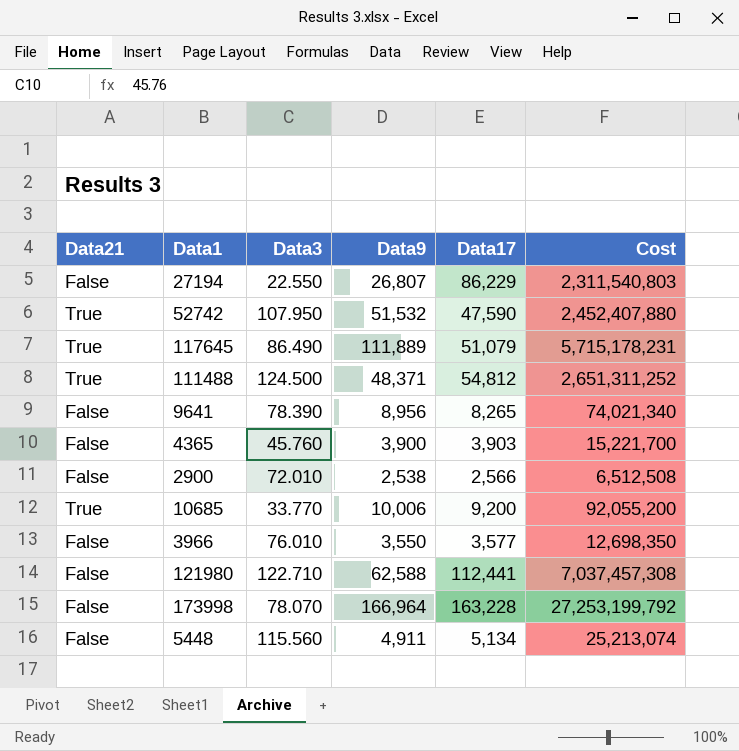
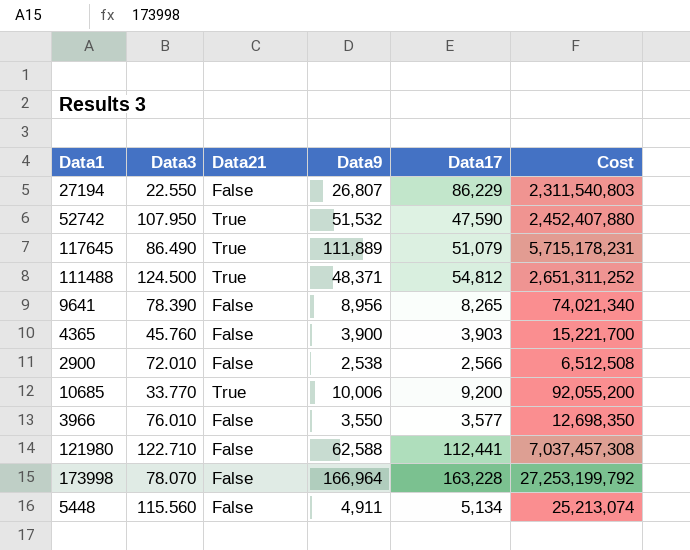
column Data21 | position: 1 -> 3

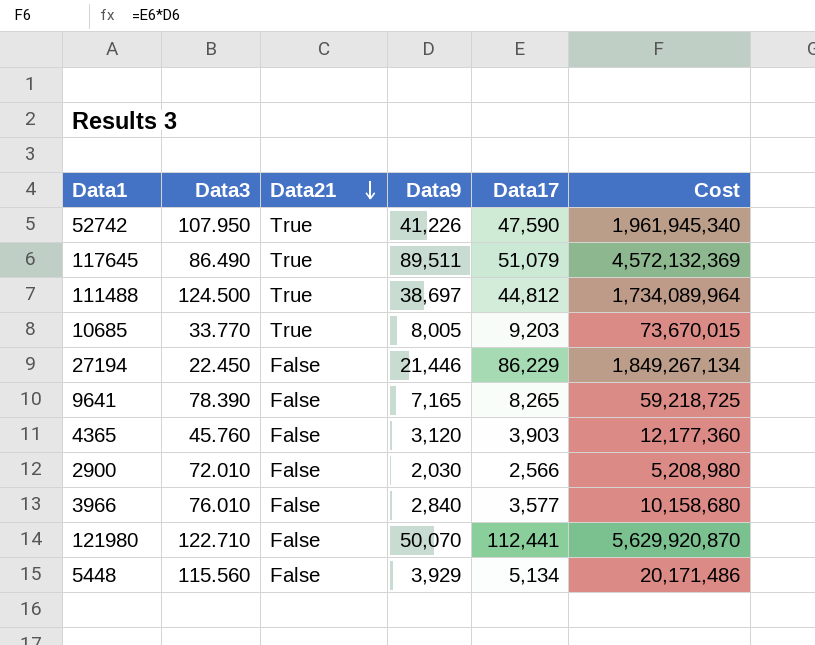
row order: none -> Data21 descending
row 173998: 78.070 | False | 166,964 | 163,228 | 27,253,199,792 -> none
52742 | Data9: 51,532 -> 41,226
52742 | Cost: 2,452,407,880 -> 1,961,945,340
117645 | Data9: 111,889 -> 89,511
117645 | Cost: 5,715,178,231 -> 4,572,132,369
111488 | Data9: 48,371 -> 38,697
111488 | Data17: 54,812 -> 44,812
111488 | Cost: 2,651,311,252 -> 1,734,089,964
10685 | Data9: 10,006 -> 8,005
10685 | Data17: 9,200 -> 9,203
10685 | Cost: 92,055,200 -> 73,670,015
27194 | Data3: 22.550 -> 22.450
27194 | Data9: 26,807 -> 21,446
27194 | Cost: 2,311,540,803 -> 1,849,267,134
9641 | Data9: 8,956 -> 7,165
9641 | Cost: 74,021,340 -> 59,218,725
4365 | Data9: 3,900 -> 3,120
4365 | Cost: 15,221,700 -> 12,177,360
2900 | Data9: 2,538 -> 2,030
2900 | Cost: 6,512,508 -> 5,208,980
3966 | Data9: 3,550 -> 2,840
3966 | Cost: 12,698,350 -> 10,158,680
121980 | Data9: 62,588 -> 50,070
121980 | Cost: 7,037,457,308 -> 5,629,920,870
5448 | Data9: 4,911 -> 3,929
5448 | Cost: 25,213,074 -> 20,171,486

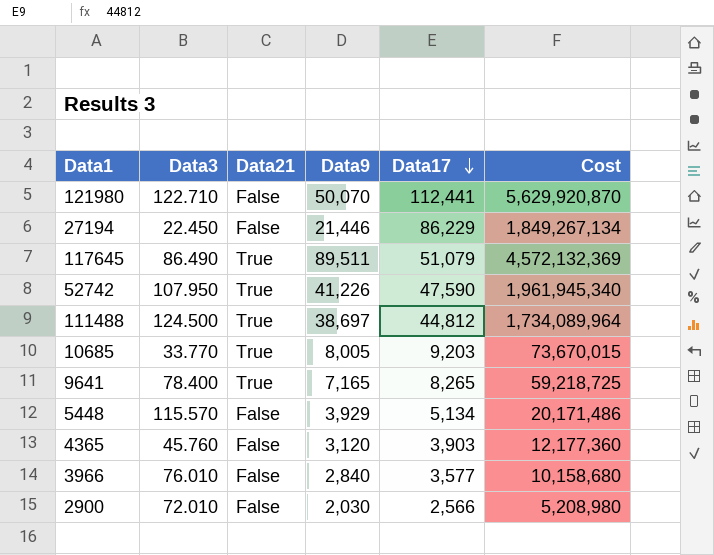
row order: Data21 descending -> Data17 descending
9641 | Data3: 78.390 -> 78.400
9641 | Data21: False -> True
5448 | Data3: 115.560 -> 115.570

